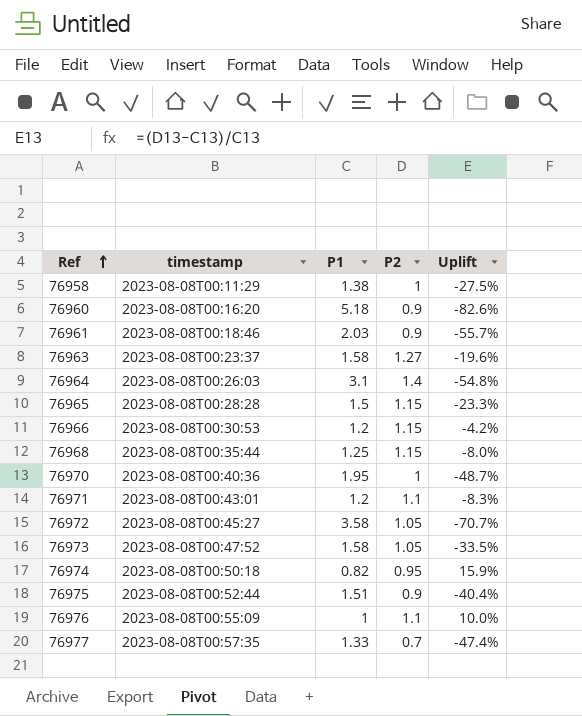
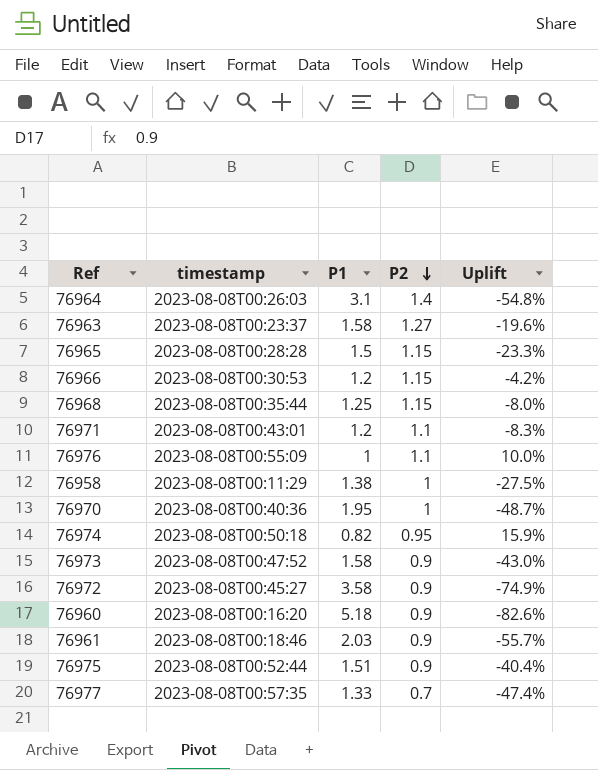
row order: Ref ascending -> P2 descending
76973 | P2: 1.05 -> 0.9
76973 | Uplift: -33.5% -> -43.0%
76972 | P2: 1.05 -> 0.9
76972 | Uplift: -70.7% -> -74.9%

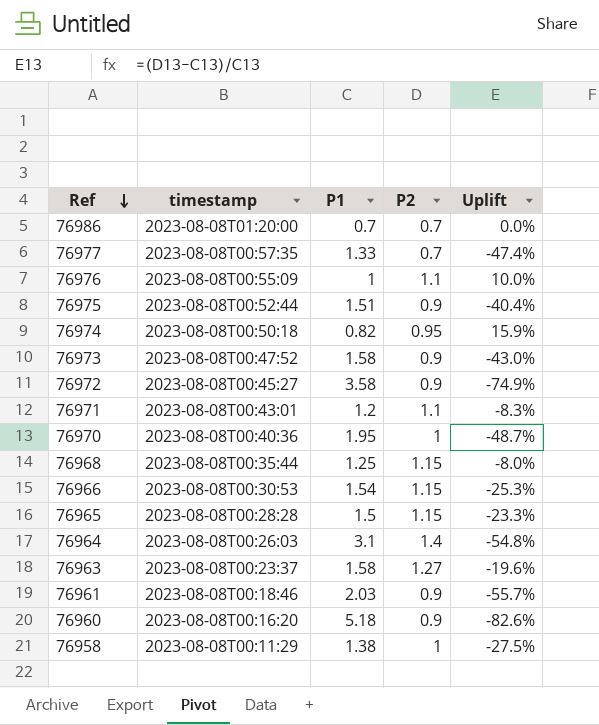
row order: P2 descending -> Ref descending
row 76986: none -> 2023-08-08T01:20:00 | 0.7 | 0.7 | 0.0%
76966 | P1: 1.2 -> 1.54
76966 | Uplift: -4.2% -> -25.3%

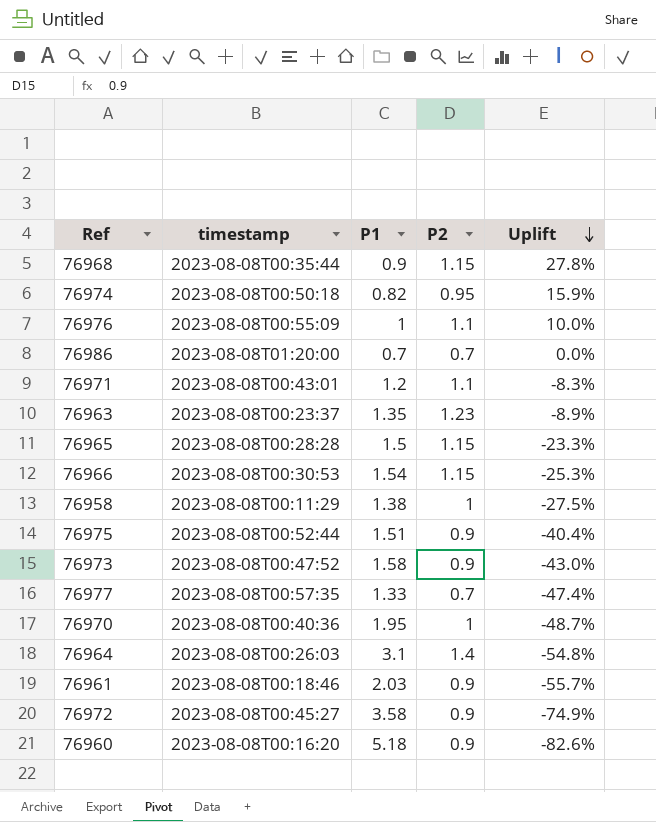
row order: Ref descending -> Uplift descending
76968 | P1: 1.25 -> 0.9
76968 | Uplift: -8.0% -> 27.8%
76963 | P1: 1.58 -> 1.35
76963 | P2: 1.27 -> 1.23
76963 | Uplift: -19.6% -> -8.9%

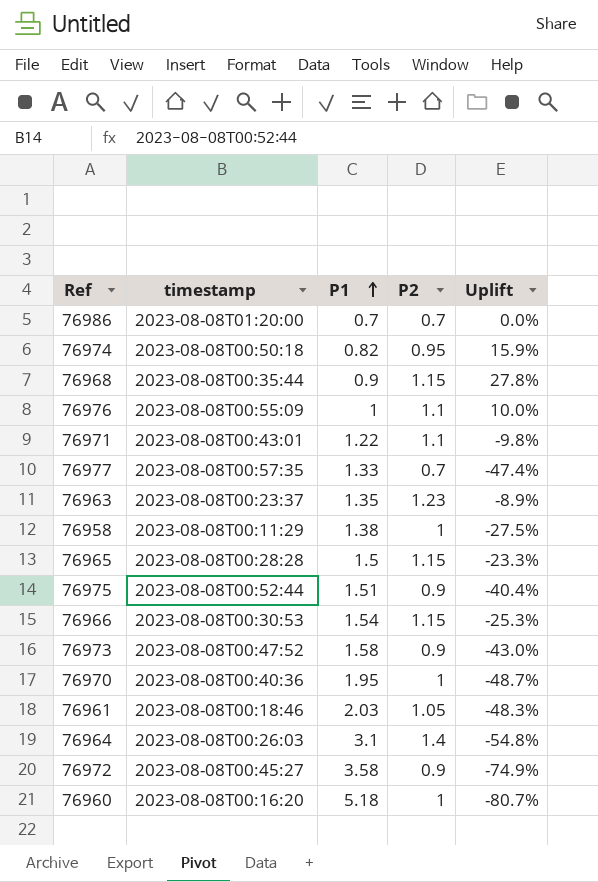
row order: Uplift descending -> P1 ascending
76971 | P1: 1.2 -> 1.22
76971 | Uplift: -8.3% -> -9.8%
76961 | P2: 0.9 -> 1.05
76961 | Uplift: -55.7% -> -48.3%
76960 | P2: 0.9 -> 1
76960 | Uplift: -82.6% -> -80.7%

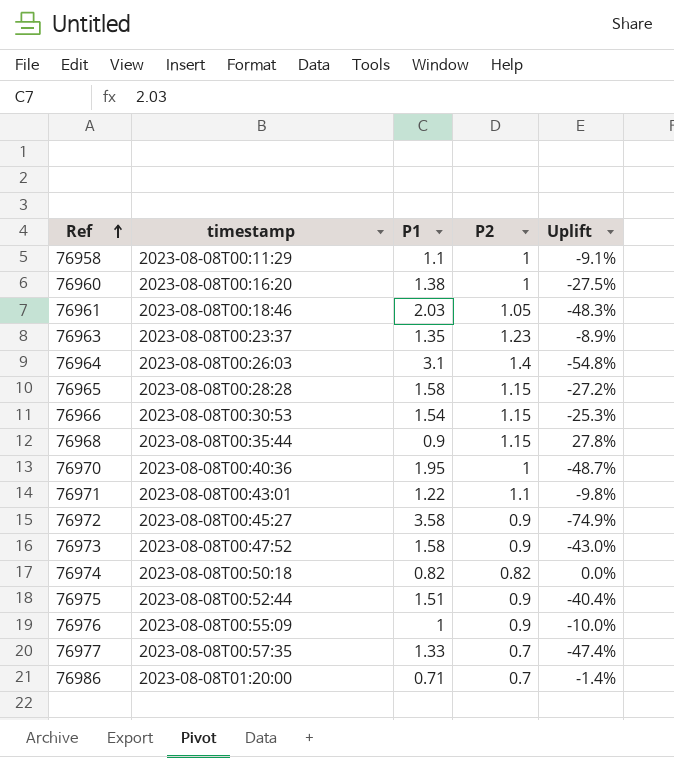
row order: P1 ascending -> Ref ascending
76958 | P1: 1.38 -> 1.1
76958 | Uplift: -27.5% -> -9.1%
76960 | P1: 5.18 -> 1.38
76960 | Uplift: -80.7% -> -27.5%
76965 | P1: 1.5 -> 1.58
76965 | Uplift: -23.3% -> -27.2%
76974 | P2: 0.95 -> 0.82
76974 | Uplift: 15.9% -> 0.0%
76976 | P2: 1.1 -> 0.9
76976 | Uplift: 10.0% -> -10.0%
76986 | P1: 0.7 -> 0.71
76986 | Uplift: 0.0% -> -1.4%

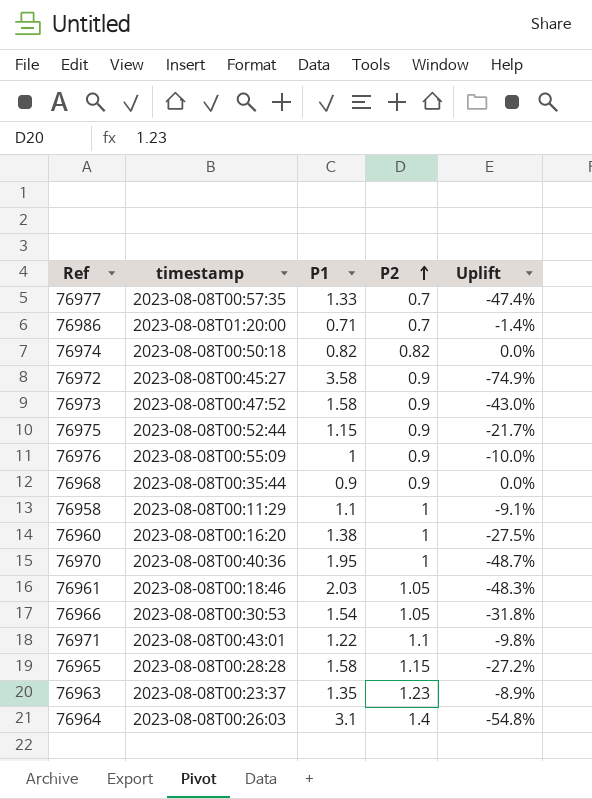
row order: Ref ascending -> P2 ascending
76975 | P1: 1.51 -> 1.15
76975 | Uplift: -40.4% -> -21.7%
76968 | P2: 1.15 -> 0.9
76968 | Uplift: 27.8% -> 0.0%
76966 | P2: 1.15 -> 1.05
76966 | Uplift: -25.3% -> -31.8%

